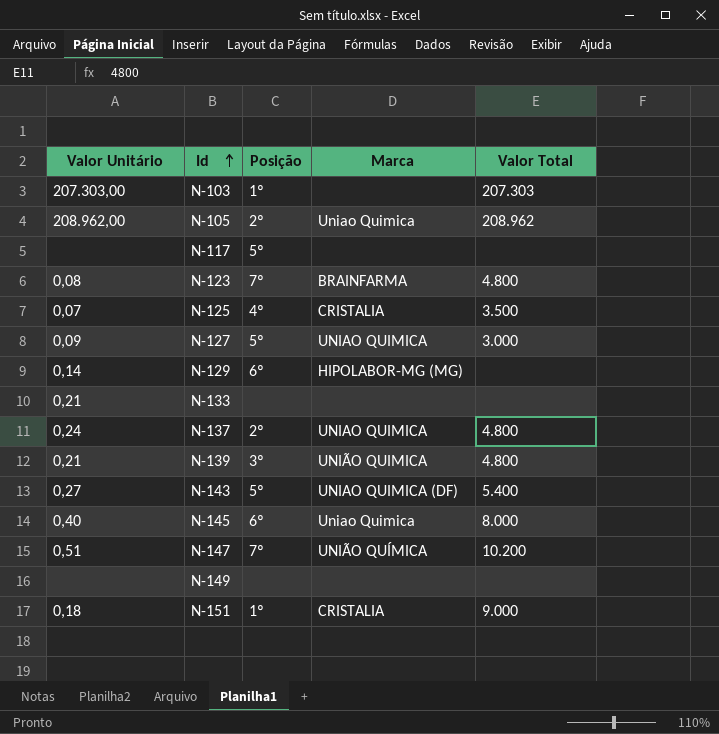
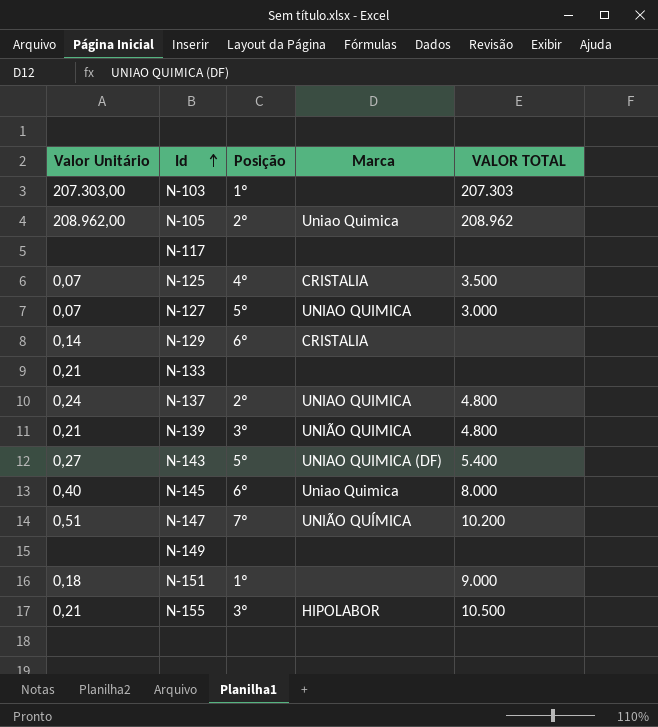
column name: Valor Total -> VALOR TOTAL
row N-123: 0,08 | 7º | BRAINFARMA | 4.800 -> none
N-117 | Posição: 5º -> none
N-127 | Valor Unitário: 0,09 -> 0,07
N-129 | Marca: HIPOLABOR-MG (MG) -> CRISTALIA
N-151 | Marca: CRISTALIA -> none
row N-155: none -> 0,21 | 3º | HIPOLABOR | 10.500

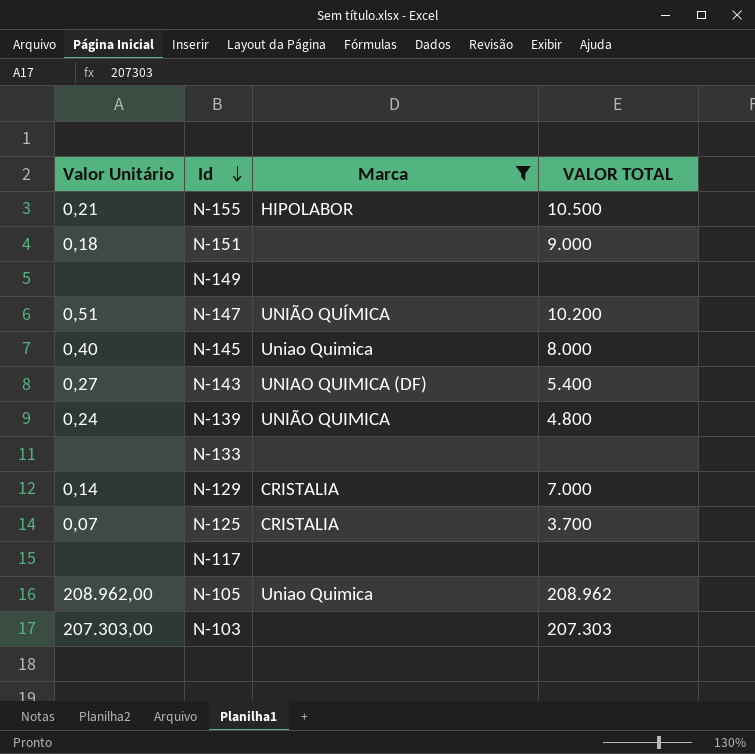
filter: none -> Marca != UNIAO QUIMICA
row order: Id ascending -> Id descending
column Posição | position: 3 -> none
N-139 | Valor Unitário: 0,21 -> 0,24
N-133 | Valor Unitário: 0,21 -> none
N-129 | VALOR TOTAL: none -> 7.000
N-125 | VALOR TOTAL: 3.500 -> 3.700

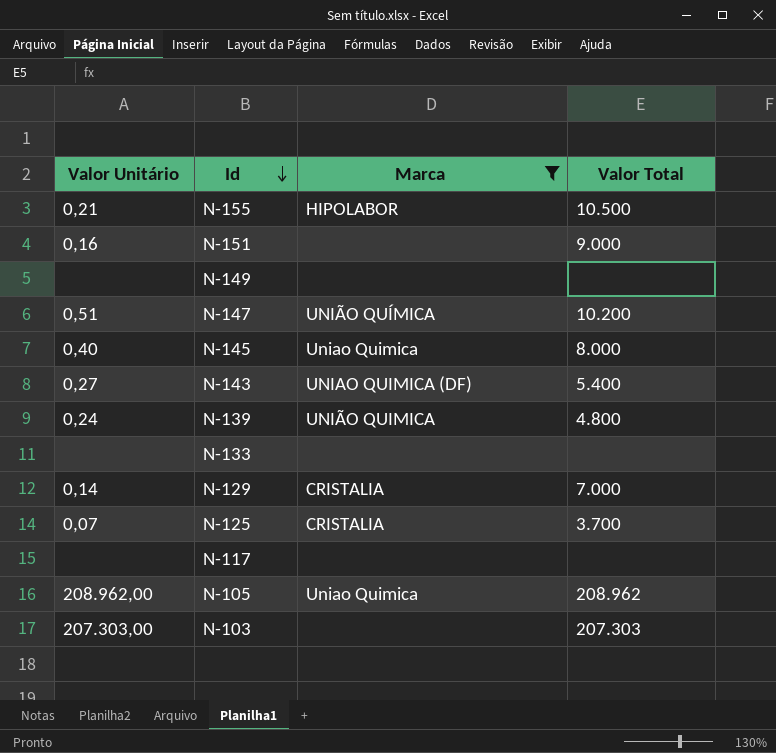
column name: VALOR TOTAL -> Valor Total
N-151 | Valor Unitário: 0,18 -> 0,16

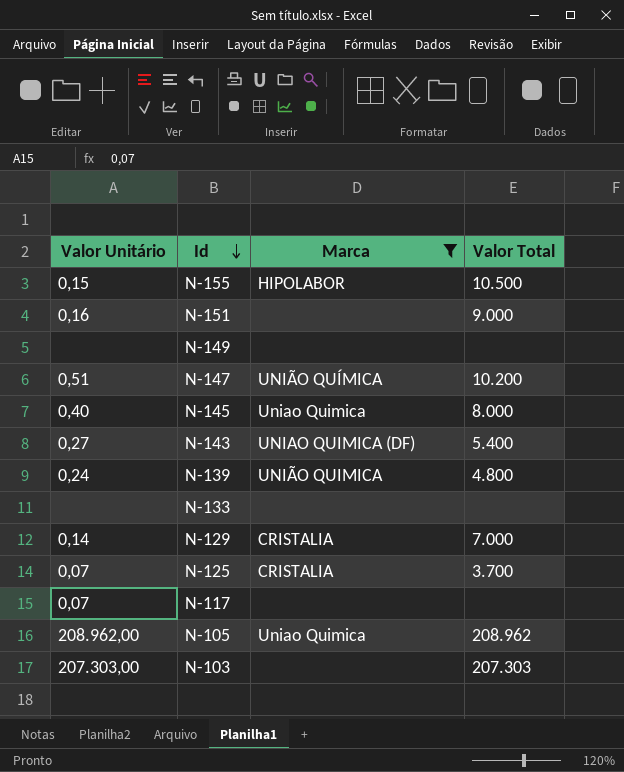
N-155 | Valor Unitário: 0,21 -> 0,15
N-117 | Valor Unitário: none -> 0,07

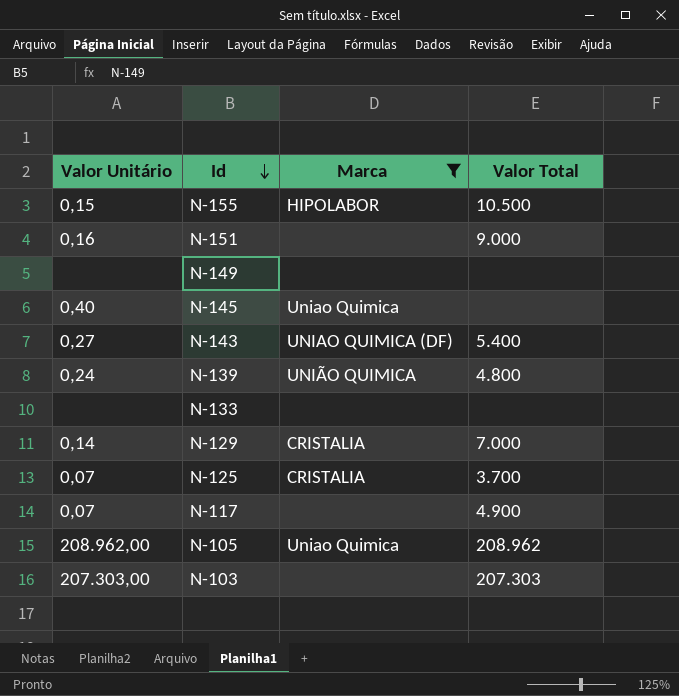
row N-147: 0,51 | UNIÃO QUÍMICA | 10.200 -> none
N-145 | Valor Total: 8.000 -> none
N-117 | Valor Total: none -> 4.900

